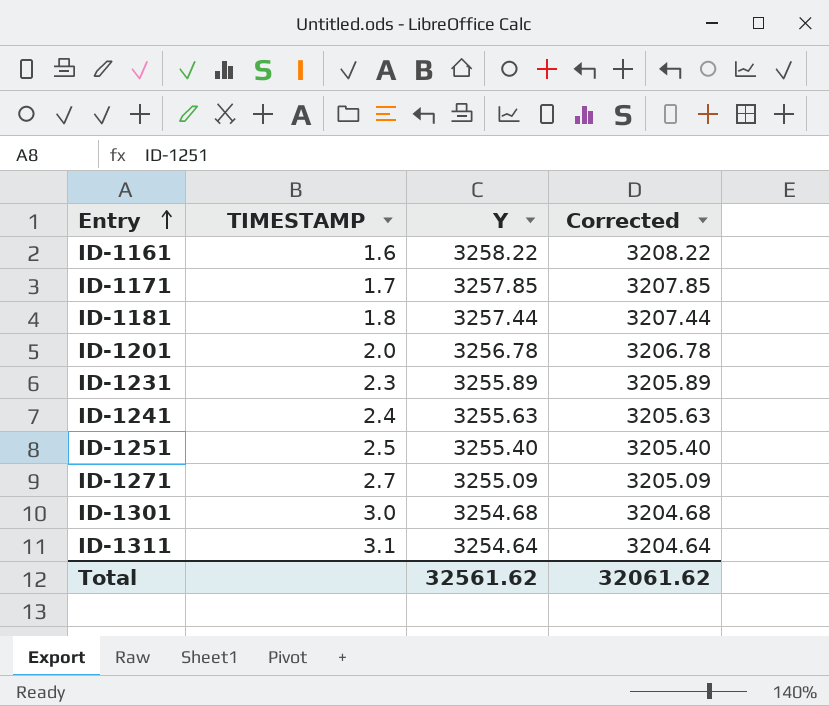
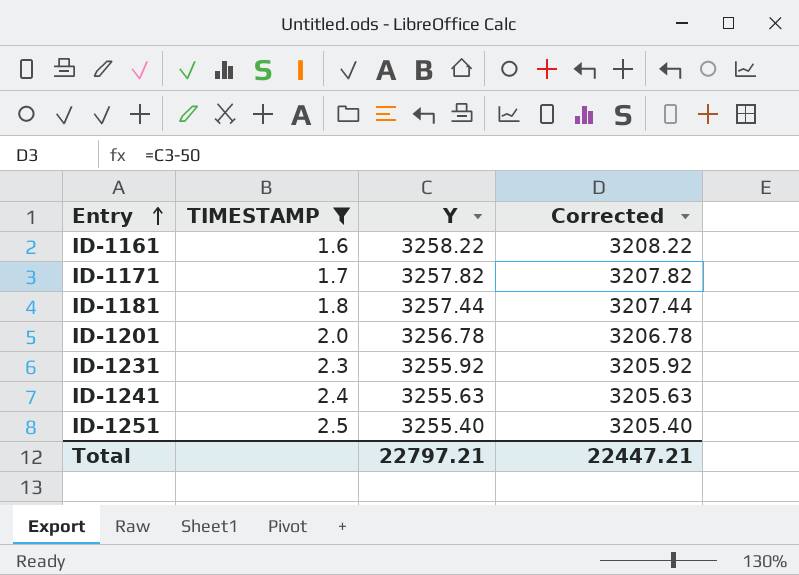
filter: none -> TIMESTAMP <= 2.5
ID-1171 | Y: 3257.85 -> 3257.82
ID-1171 | Corrected: 3207.85 -> 3207.82
ID-1231 | Y: 3255.89 -> 3255.92
ID-1231 | Corrected: 3205.89 -> 3205.92
Total | Y: 32561.62 -> 22797.21
Total | Corrected: 32061.62 -> 22447.21

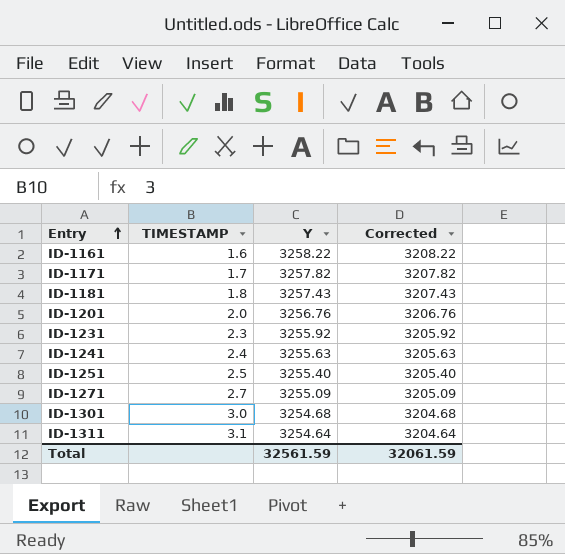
filter: TIMESTAMP <= 2.5 -> none
ID-1181 | Y: 3257.44 -> 3257.43
ID-1181 | Corrected: 3207.44 -> 3207.43
ID-1201 | Y: 3256.78 -> 3256.76
ID-1201 | Corrected: 3206.78 -> 3206.76
Total | Y: 22797.21 -> 32561.59
Total | Corrected: 22447.21 -> 32061.59

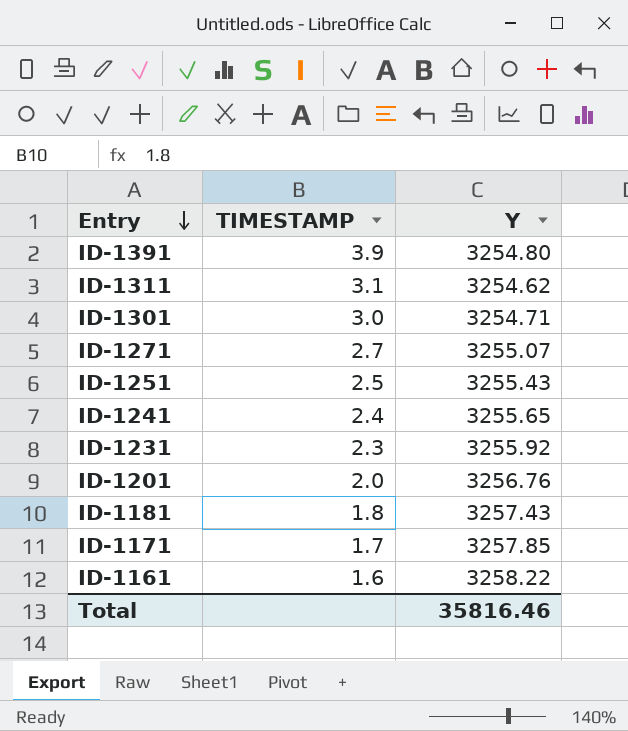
row order: Entry ascending -> Entry descending
column Corrected | formula: [Y] - 50 -> none
row ID-1391: none -> 3.9 | 3254.80
ID-1311 | Y: 3254.64 -> 3254.62
ID-1301 | Y: 3254.68 -> 3254.71
ID-1271 | Y: 3255.09 -> 3255.07
ID-1251 | Y: 3255.40 -> 3255.43
ID-1241 | Y: 3255.63 -> 3255.65
ID-1171 | Y: 3257.82 -> 3257.85
Total | Y: 32561.59 -> 35816.46

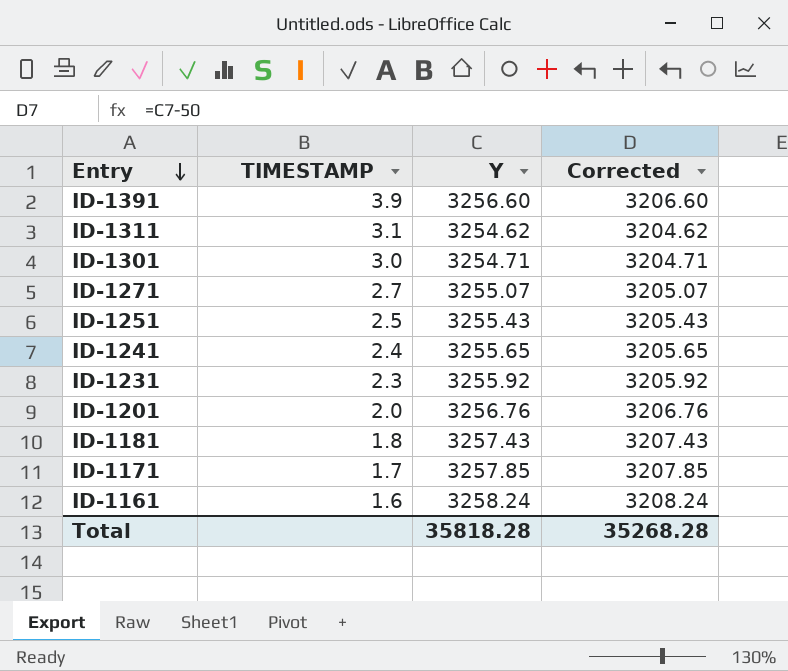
column Corrected | formula: none -> [Y] - 50
ID-1391 | Y: 3254.80 -> 3256.60
ID-1161 | Y: 3258.22 -> 3258.24
Total | Y: 35816.46 -> 35818.28

